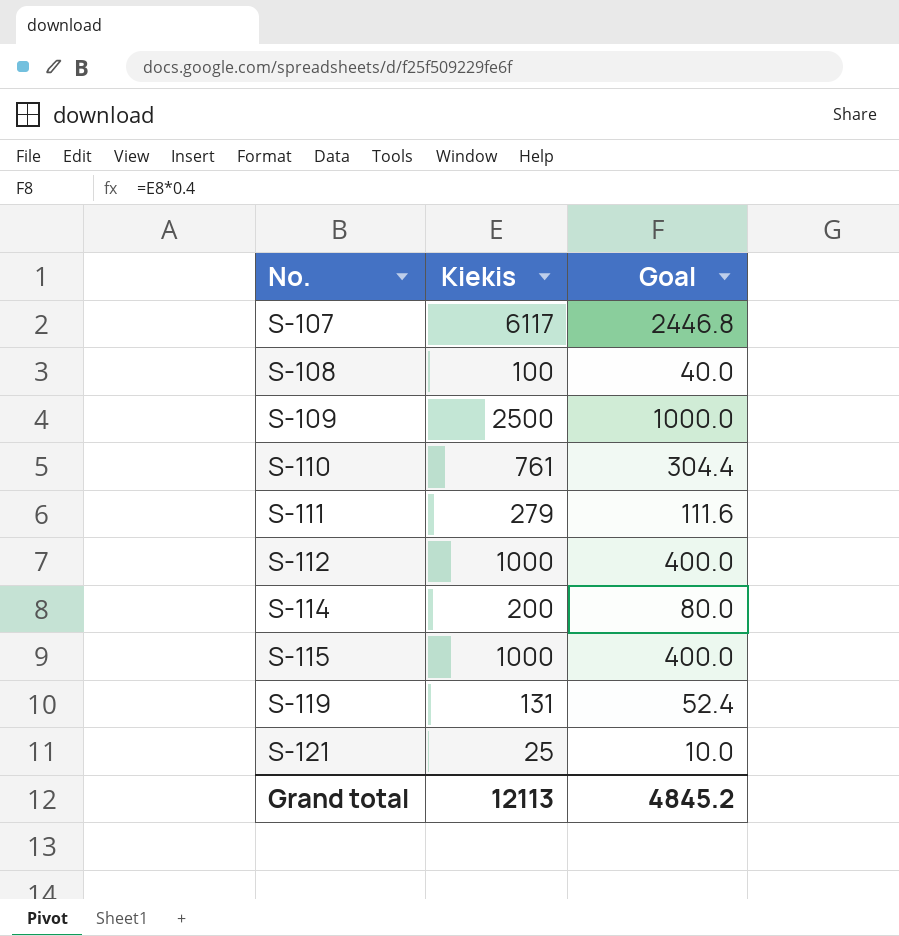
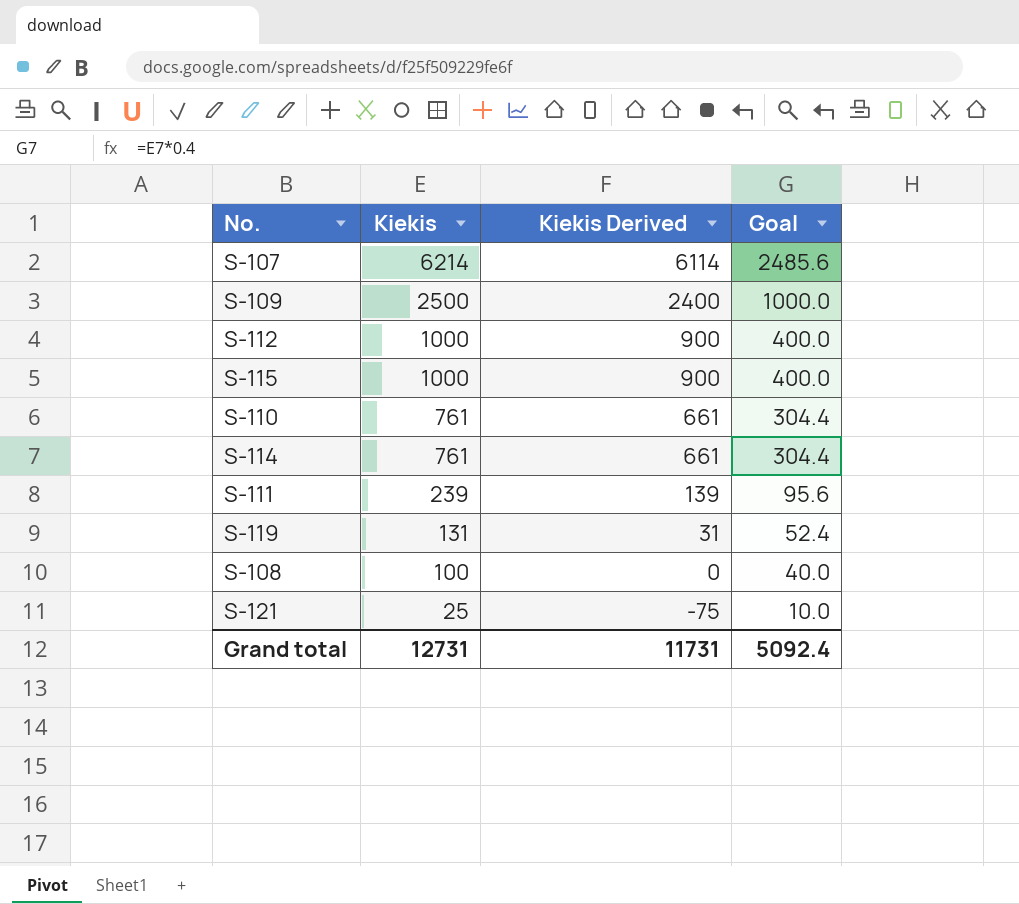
row order: No. ascending -> Kiekis descending
column Kiekis Derived | formula: none -> [Kiekis] - 100
S-107 | Kiekis: 6117 -> 6214
S-107 | Goal: 2446.8 -> 2485.6
S-114 | Kiekis: 200 -> 761
S-114 | Goal: 80.0 -> 304.4
S-111 | Kiekis: 279 -> 239
S-111 | Goal: 111.6 -> 95.6
Grand total | Kiekis: 12113 -> 12731
Grand total | Goal: 4845.2 -> 5092.4

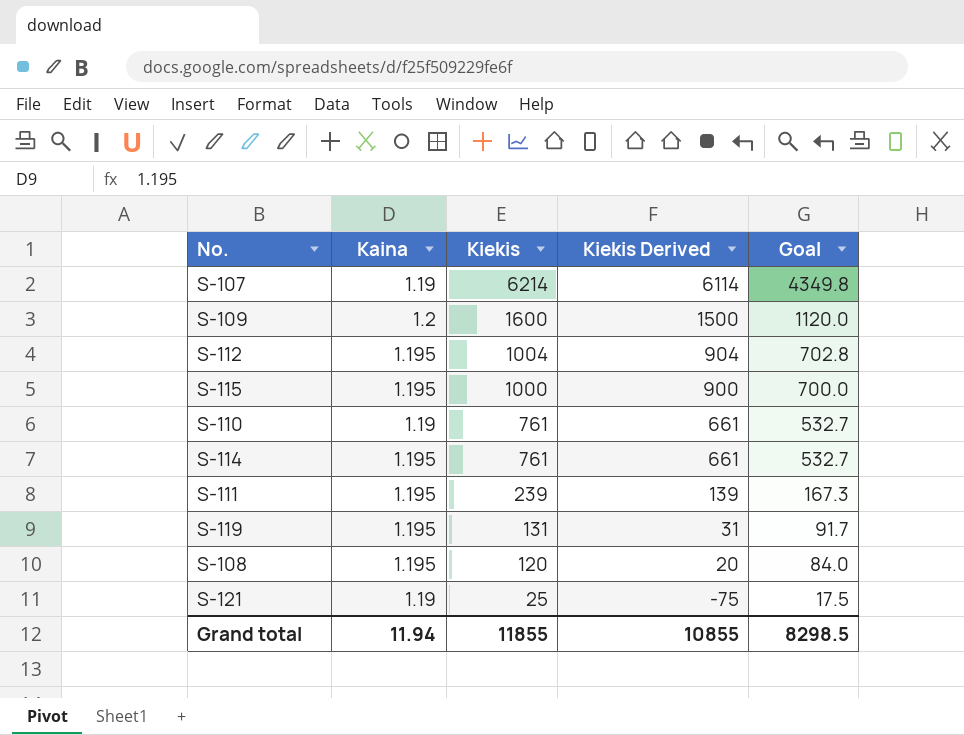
column Kaina | position: none -> 2
column Goal | formula: [Kiekis] * 0.4 -> [Kiekis] * 0.7
S-109 | Kiekis: 2500 -> 1600
S-109 | Kiekis Derived: 2400 -> 1500
S-112 | Kiekis: 1000 -> 1004
S-112 | Kiekis Derived: 900 -> 904
S-108 | Kiekis: 100 -> 120
S-108 | Kiekis Derived: 0 -> 20
Grand total | Kiekis: 12731 -> 11855
Grand total | Kiekis Derived: 11731 -> 10855
Grand total | Goal: 5092.4 -> 8298.5

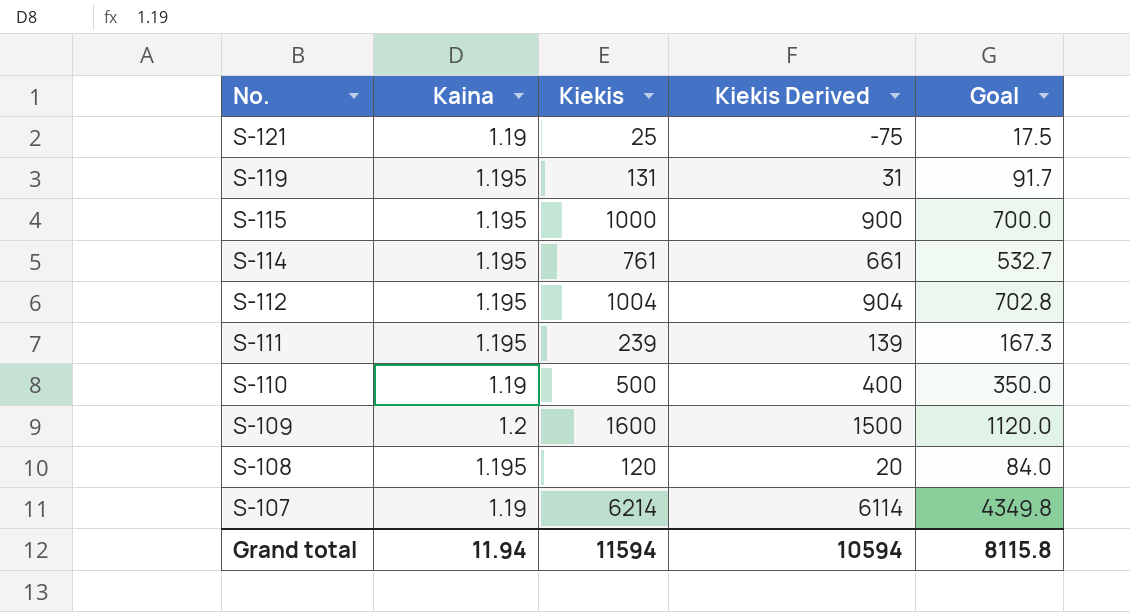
row order: Kiekis descending -> No. descending
S-110 | Kiekis: 761 -> 500
S-110 | Kiekis Derived: 661 -> 400
S-110 | Goal: 532.7 -> 350.0
Grand total | Kiekis: 11855 -> 11594
Grand total | Kiekis Derived: 10855 -> 10594
Grand total | Goal: 8298.5 -> 8115.8

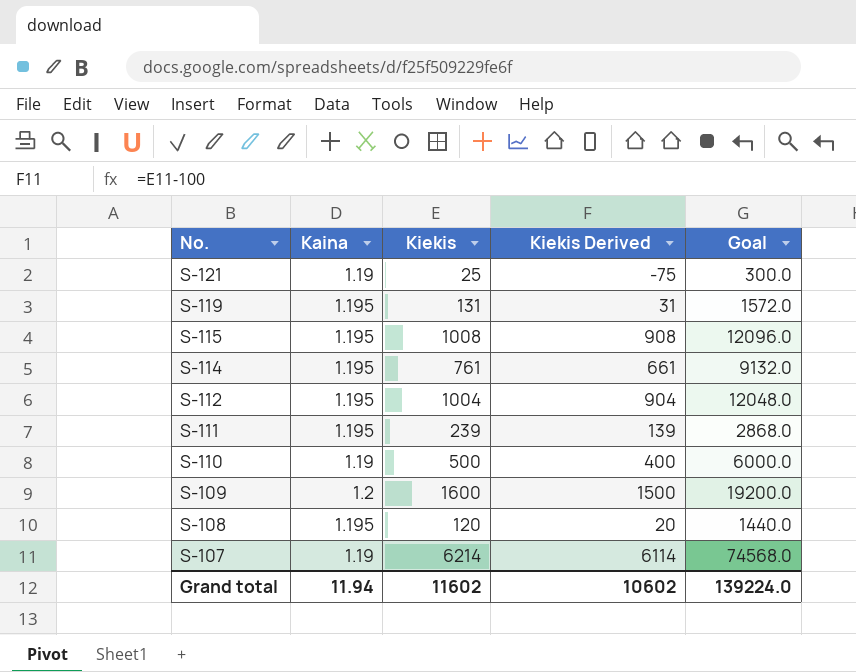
column Goal | formula: [Kiekis] * 0.7 -> [Kiekis] * 12
S-115 | Kiekis: 1000 -> 1008
S-115 | Kiekis Derived: 900 -> 908
Grand total | Kiekis: 11594 -> 11602
Grand total | Kiekis Derived: 10594 -> 10602
Grand total | Goal: 8115.8 -> 139224.0

